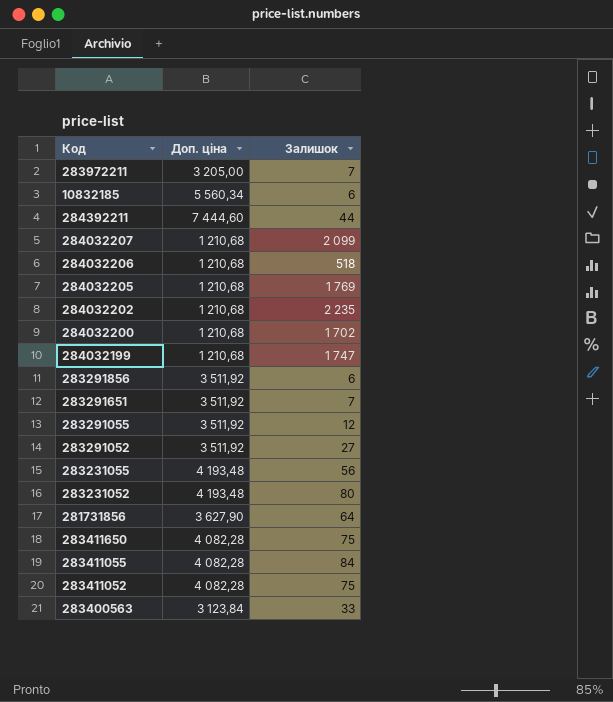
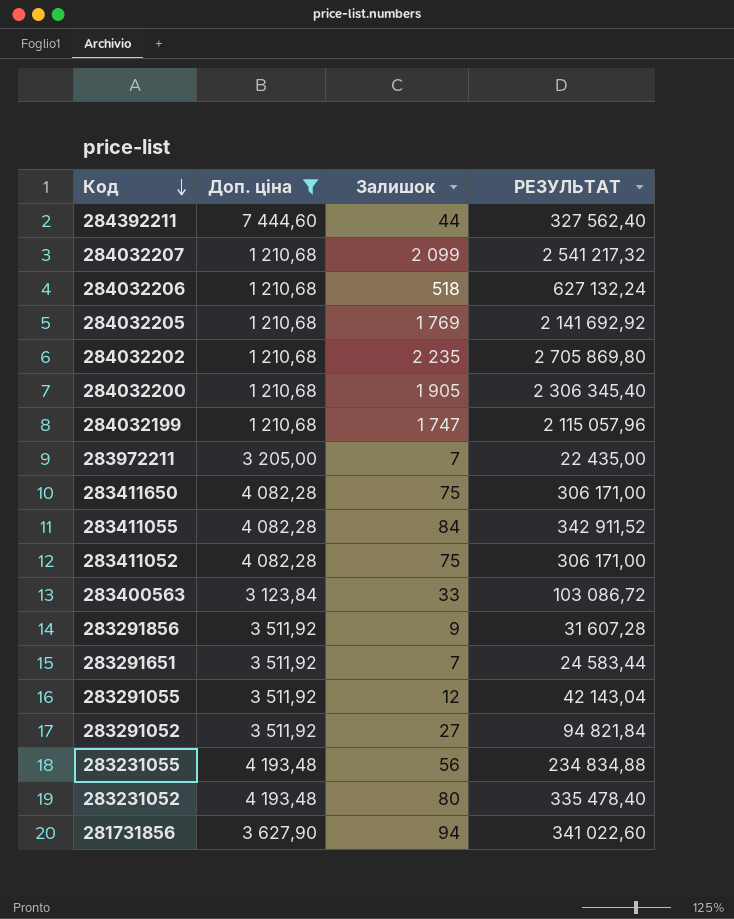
filter: none -> Доп. ціна != 5 560,34
row order: none -> Код descending
column РЕЗУЛЬТАТ | formula: none -> [Доп. ціна] * [Залишок]
284032200 | Залишок: 1 702 -> 1 905
283291856 | Залишок: 6 -> 9
281731856 | Залишок: 64 -> 94

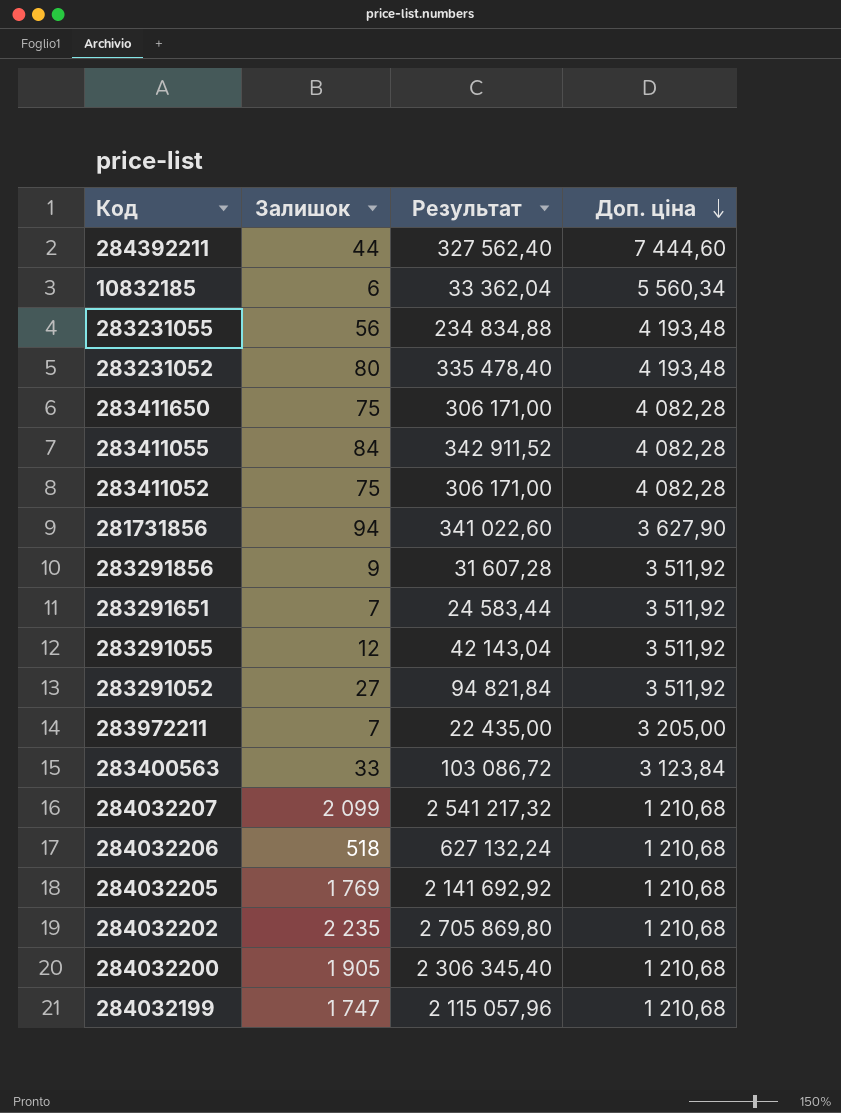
filter: Доп. ціна != 5 560,34 -> none
row order: Код descending -> Доп. ціна descending
column name: РЕЗУЛЬТАТ -> Результат
column Доп. ціна | position: 2 -> 4

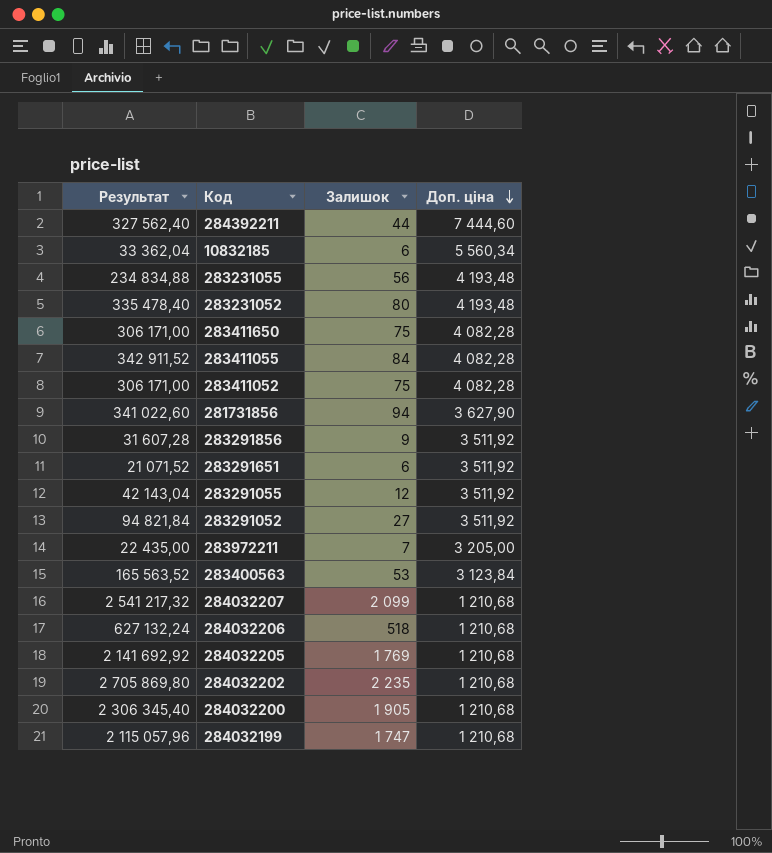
column Результат | position: 3 -> 1
283291651 | Результат: 24 583,44 -> 21 071,52
283291651 | Залишок: 7 -> 6
283400563 | Результат: 103 086,72 -> 165 563,52
283400563 | Залишок: 33 -> 53

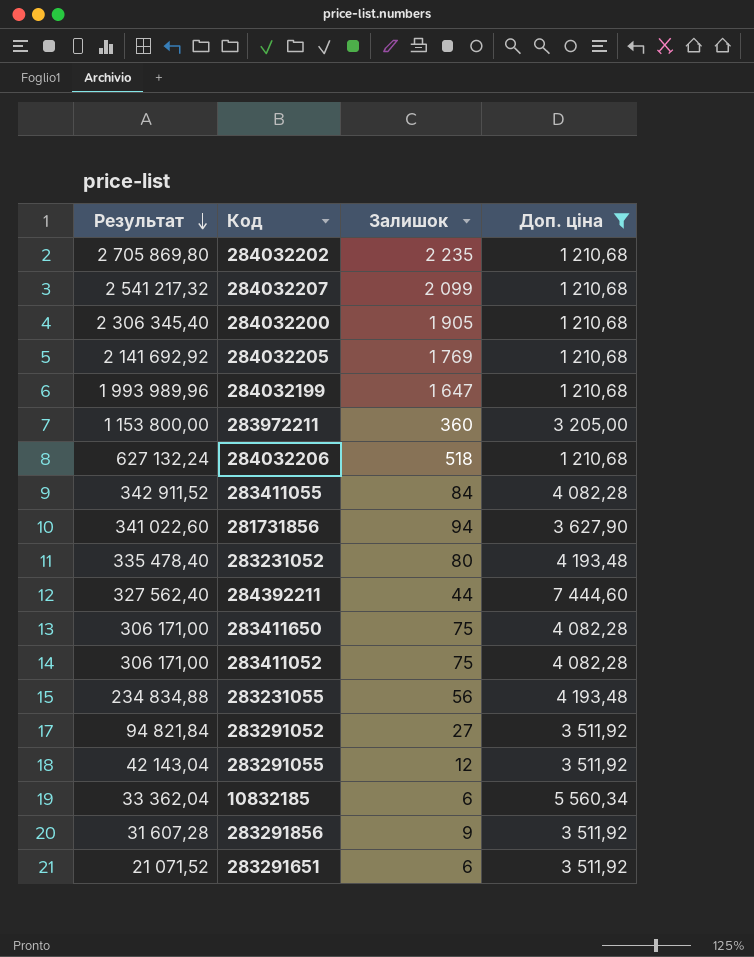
filter: none -> Доп. ціна != 3 123,84
row order: Доп. ціна descending -> Результат descending
284032199 | Результат: 2 115 057,96 -> 1 993 989,96
284032199 | Залишок: 1 747 -> 1 647
283972211 | Результат: 22 435,00 -> 1 153 800,00
283972211 | Залишок: 7 -> 360

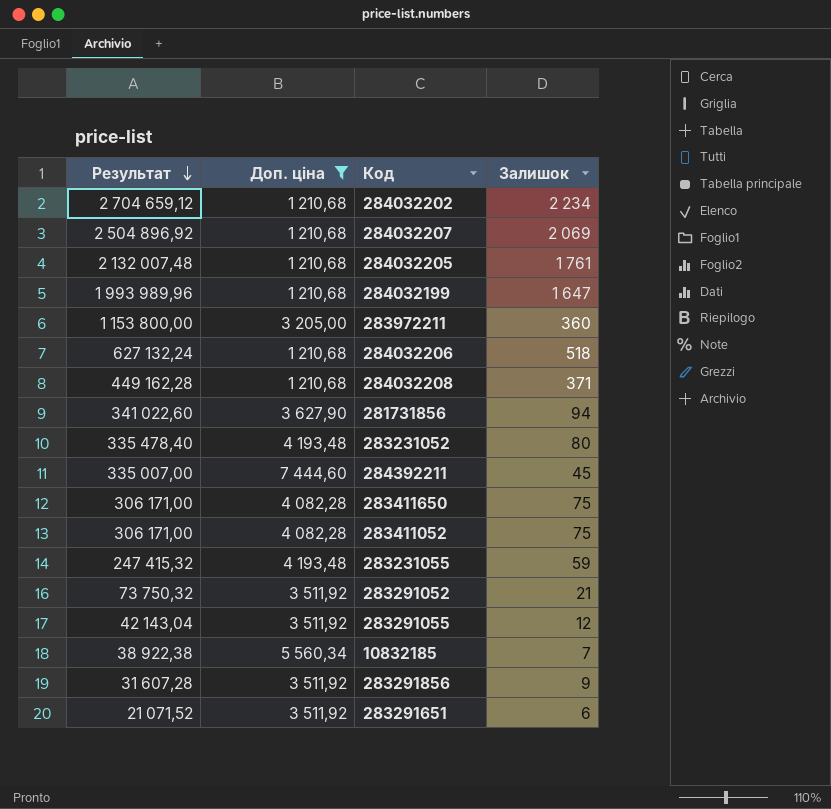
column Доп. ціна | position: 4 -> 2
row 284032200: 2 306 345,40 | 1 905 | 1 210,68 -> none
row 283411055: 342 911,52 | 84 | 4 082,28 -> none
284032202 | Результат: 2 705 869,80 -> 2 704 659,12
284032202 | Залишок: 2 235 -> 2 234
284032207 | Результат: 2 541 217,32 -> 2 504 896,92
284032207 | Залишок: 2 099 -> 2 069
284032205 | Результат: 2 141 692,92 -> 2 132 007,48
284032205 | Залишок: 1 769 -> 1 761
row 284032208: none -> 449 162,28 | 1 210,68 | 371
284392211 | Результат: 327 562,40 -> 335 007,00
284392211 | Залишок: 44 -> 45
283231055 | Результат: 234 834,88 -> 247 415,32
283231055 | Залишок: 56 -> 59
283291052 | Результат: 94 821,84 -> 73 750,32
283291052 | Залишок: 27 -> 21
10832185 | Результат: 33 362,04 -> 38 922,38
10832185 | Залишок: 6 -> 7

